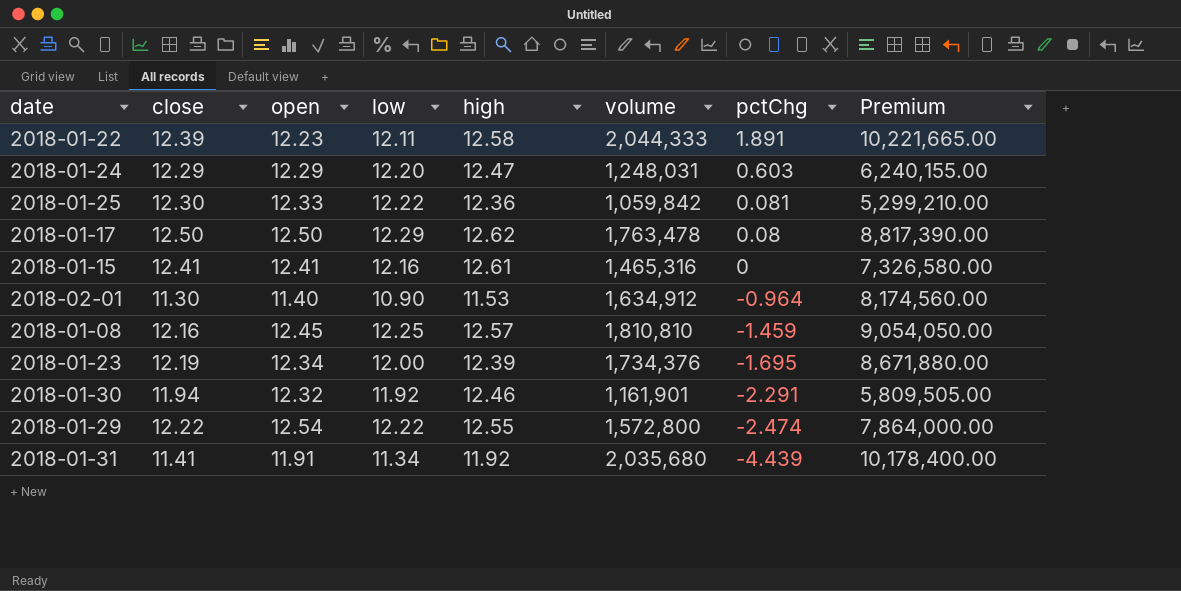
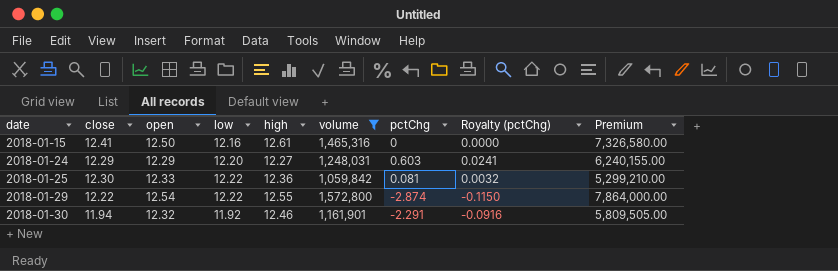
filter: none -> volume <= 1,572,800
row order: pctChg descending -> date ascending
column Royalty (pctChg) | formula: none -> [pctChg] * 0.04
2018-01-15 | open: 12.41 -> 12.50
2018-01-24 | high: 12.47 -> 12.27
2018-01-29 | pctChg: -2.474 -> -2.874

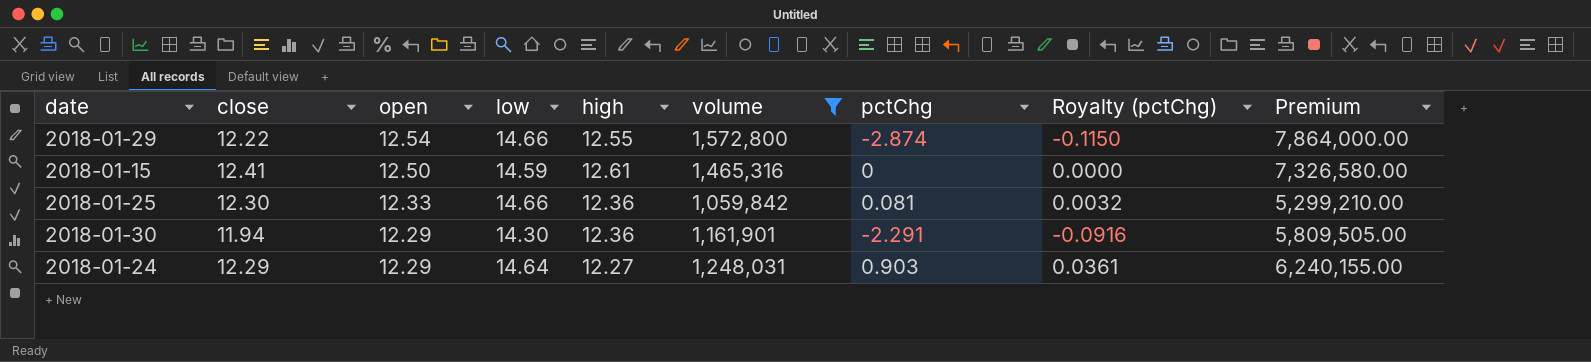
row order: date ascending -> open descending
2018-01-29 | low: 12.22 -> 14.66
2018-01-15 | low: 12.16 -> 14.59
2018-01-25 | low: 12.22 -> 14.66
2018-01-30 | open: 12.32 -> 12.29
2018-01-30 | low: 11.92 -> 14.30
2018-01-30 | high: 12.46 -> 12.36
2018-01-24 | low: 12.20 -> 14.64
2018-01-24 | pctChg: 0.603 -> 0.903
2018-01-24 | Royalty (pctChg): 0.0241 -> 0.0361

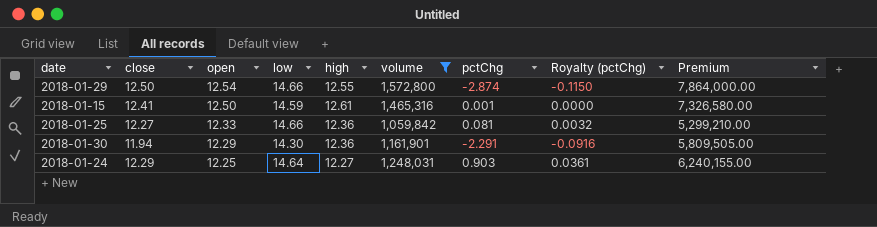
2018-01-29 | close: 12.22 -> 12.50
2018-01-15 | pctChg: 0 -> 0.001
2018-01-25 | close: 12.30 -> 12.27
2018-01-24 | open: 12.29 -> 12.25

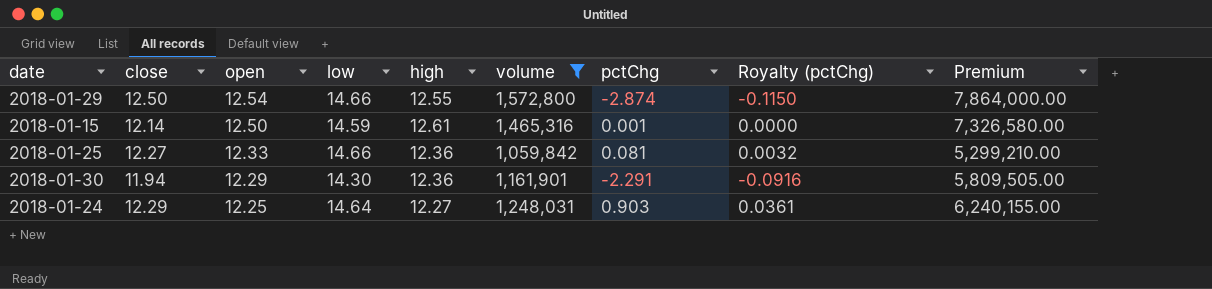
2018-01-15 | close: 12.41 -> 12.14

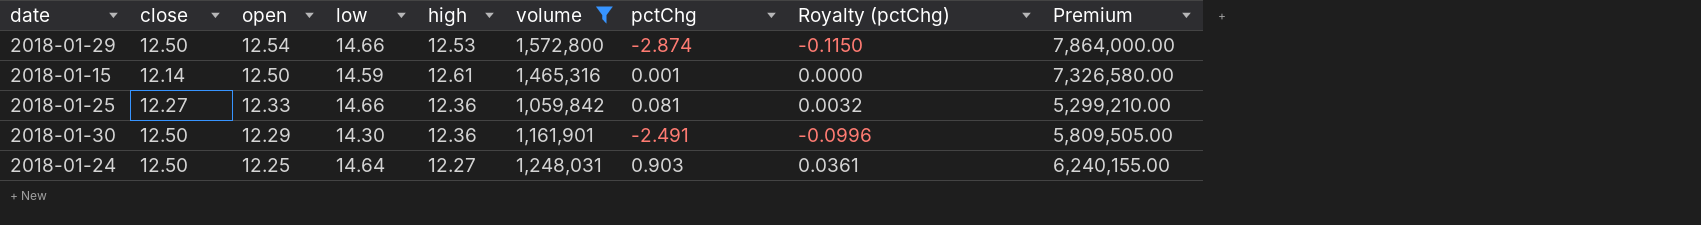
2018-01-29 | high: 12.55 -> 12.53
2018-01-30 | close: 11.94 -> 12.50
2018-01-30 | pctChg: -2.291 -> -2.491
2018-01-30 | Royalty (pctChg): -0.0916 -> -0.0996
2018-01-24 | close: 12.29 -> 12.50

